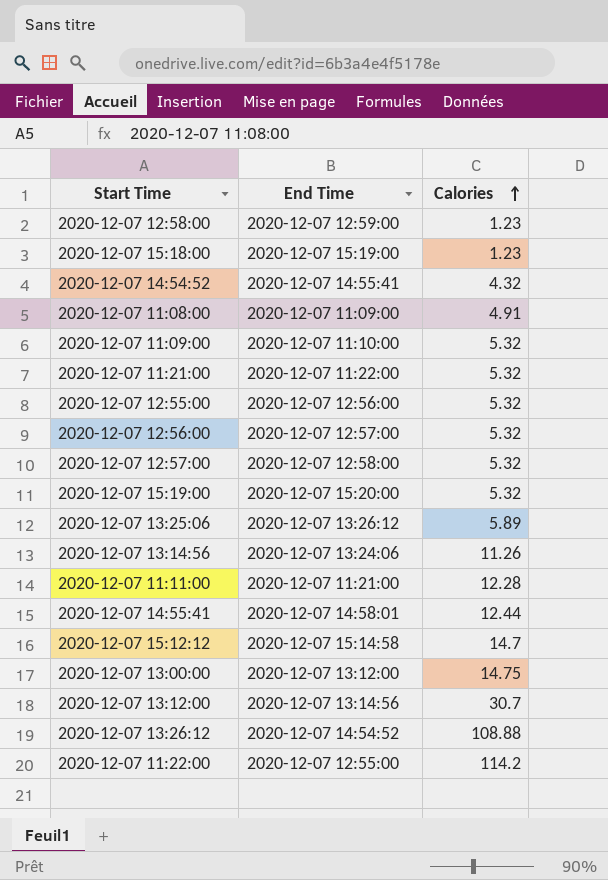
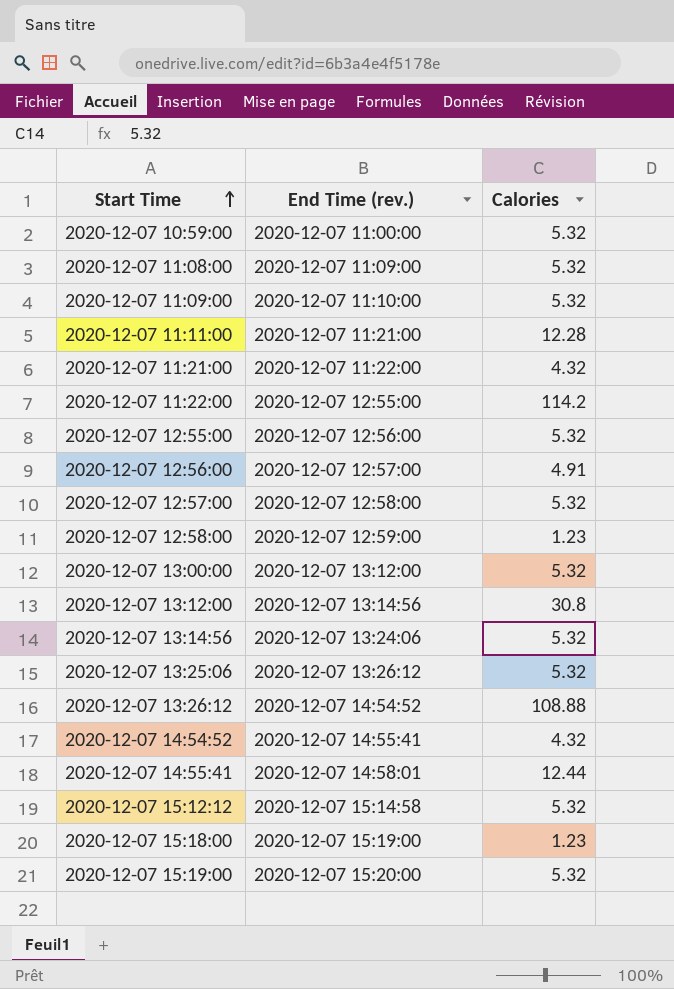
row order: Calories ascending -> Start Time ascending
column name: End Time -> End Time (rev.)
row 2020-12-07 10:59:00: none -> 2020-12-07 11:00:00 | 5.32
2020-12-07 11:08:00 | Calories: 4.91 -> 5.32
2020-12-07 11:21:00 | Calories: 5.32 -> 4.32
2020-12-07 12:56:00 | Calories: 5.32 -> 4.91
2020-12-07 13:00:00 | Calories: 14.75 -> 5.32
2020-12-07 13:12:00 | Calories: 30.7 -> 30.8
2020-12-07 13:14:56 | Calories: 11.26 -> 5.32
2020-12-07 13:25:06 | Calories: 5.89 -> 5.32
2020-12-07 15:12:12 | Calories: 14.7 -> 5.32

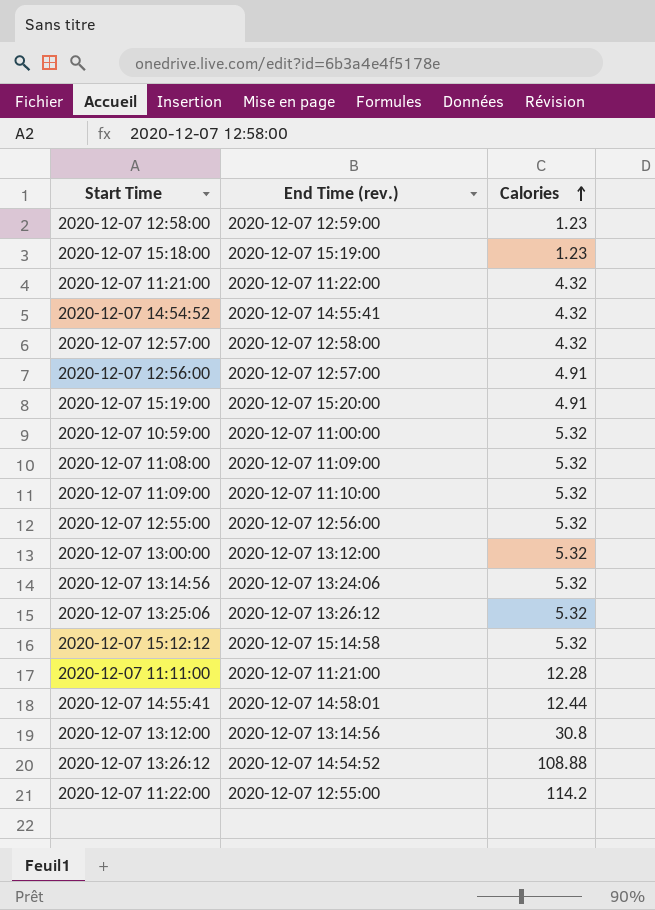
row order: Start Time ascending -> Calories ascending
2020-12-07 12:57:00 | Calories: 5.32 -> 4.32
2020-12-07 15:19:00 | Calories: 5.32 -> 4.91

